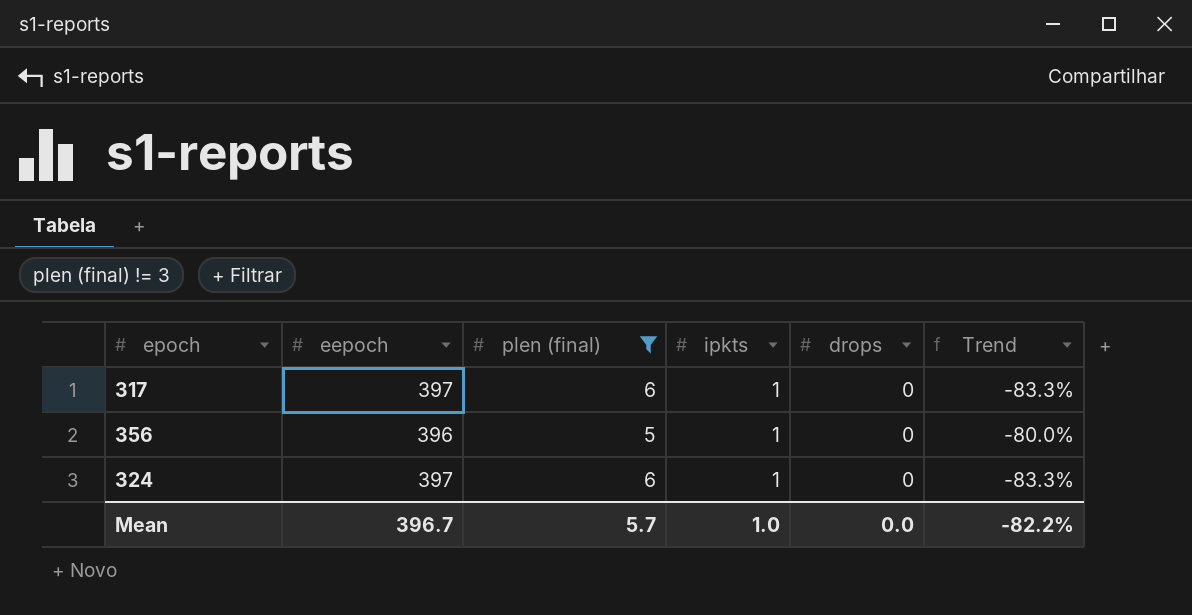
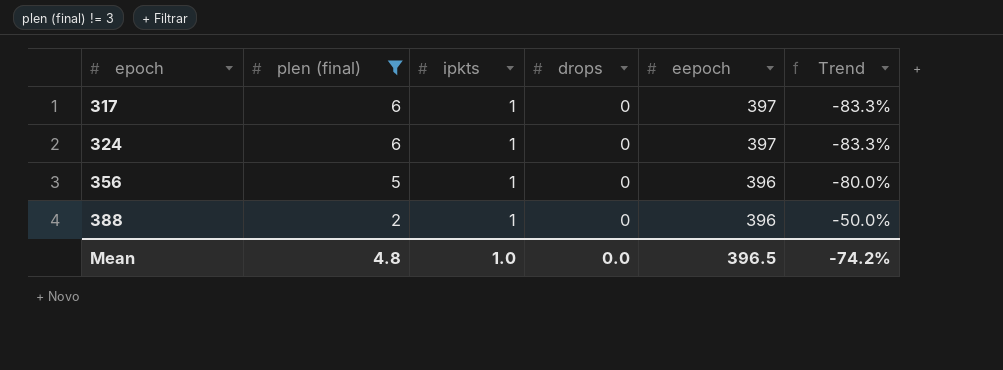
row order: none -> epoch ascending
column eepoch | position: 2 -> 5
row 388: none -> 2 | 1 | 0 | 396 | -50.0%
Mean | plen (final): 5.7 -> 4.8
Mean | eepoch: 396.7 -> 396.5
Mean | Trend: -82.2% -> -74.2%

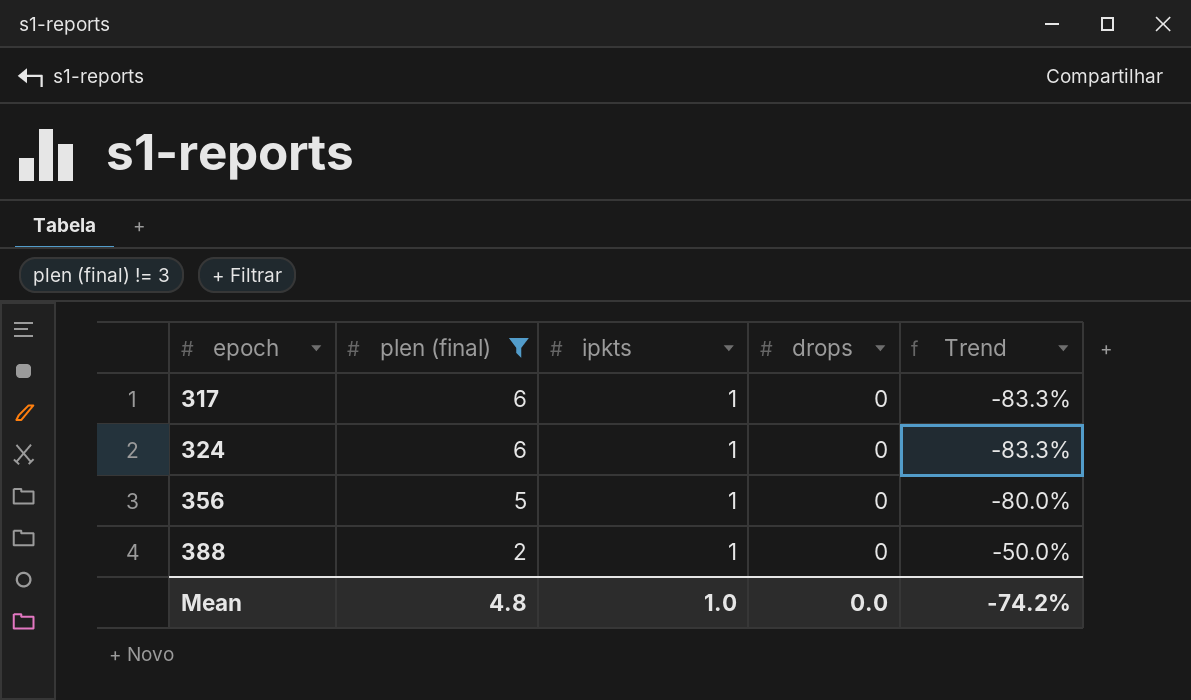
column eepoch | position: 5 -> none

